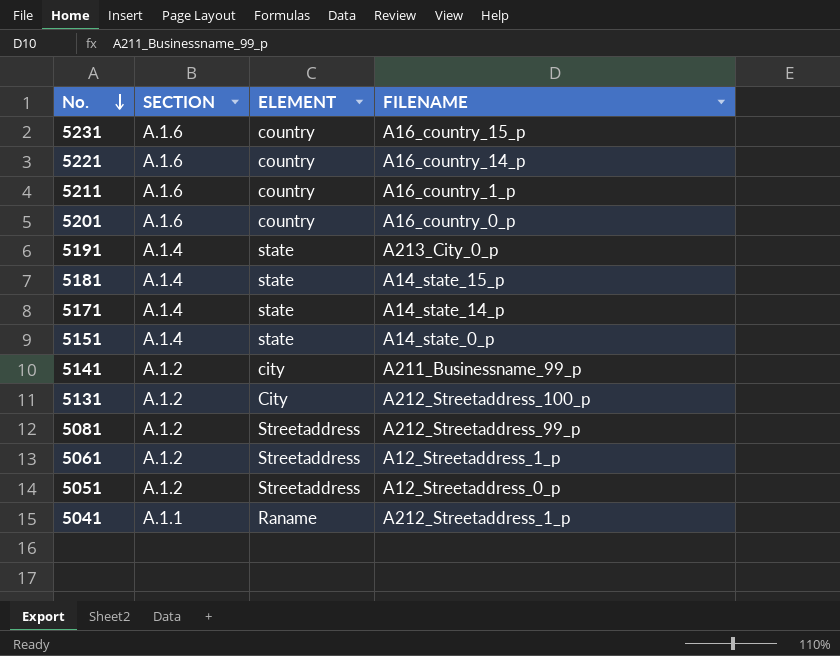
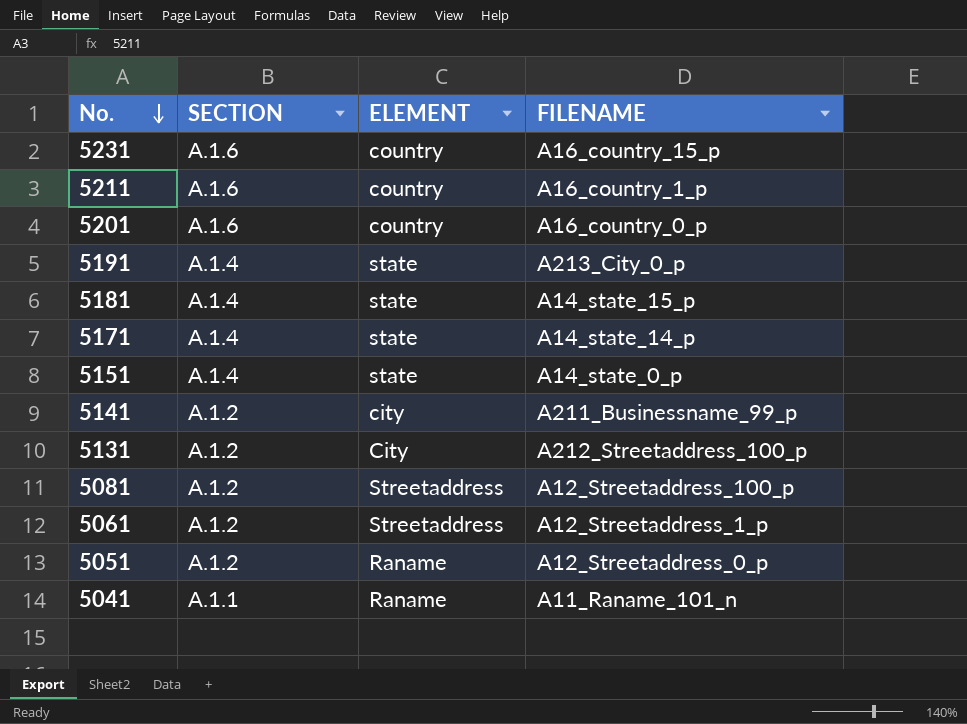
row 5221: A.1.6 | country | A16_country_14_p -> none
5081 | FILENAME: A212_Streetaddress_99_p -> A12_Streetaddress_100_p
5051 | ELEMENT: Streetaddress -> Raname
5041 | FILENAME: A212_Streetaddress_1_p -> A11_Raname_101_n

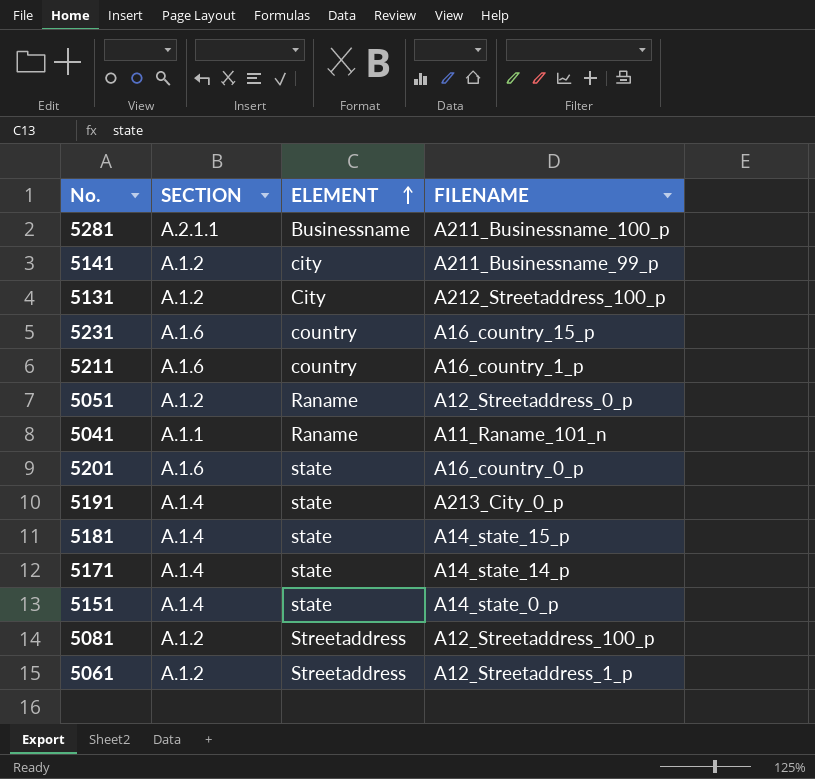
row order: No. descending -> ELEMENT ascending
row 5281: none -> A.2.1.1 | Businessname | A211_Businessname_100_p
5201 | ELEMENT: country -> state

